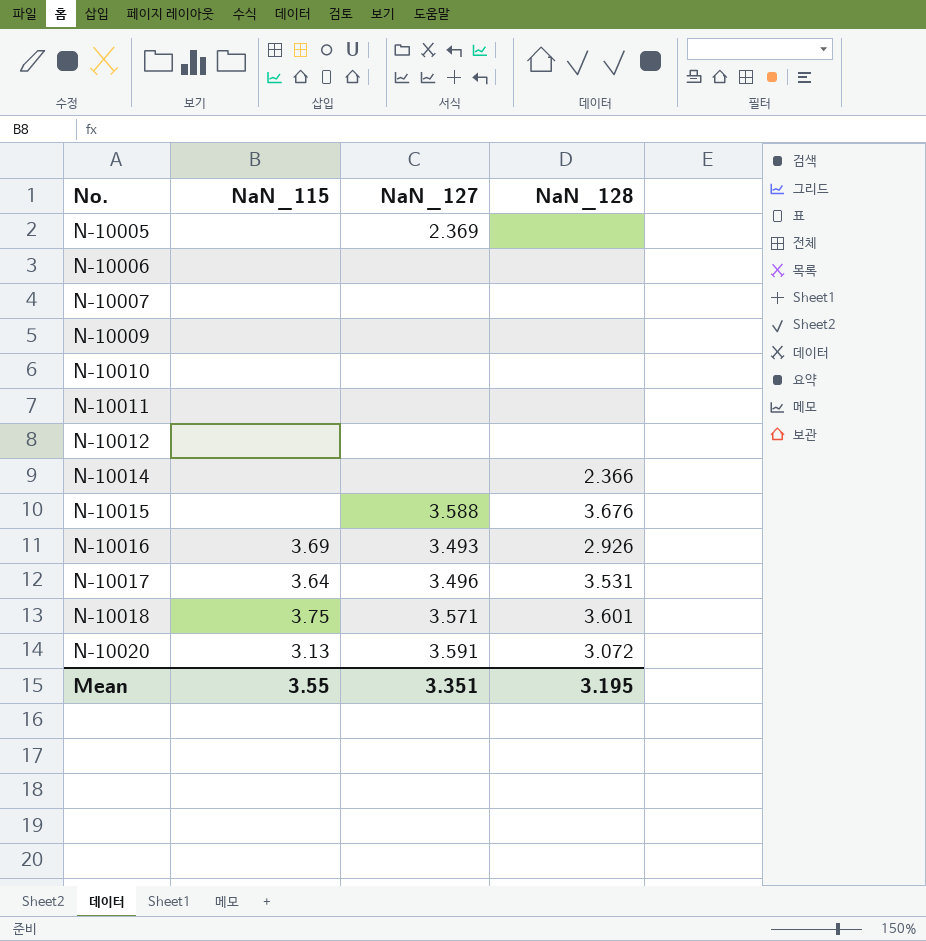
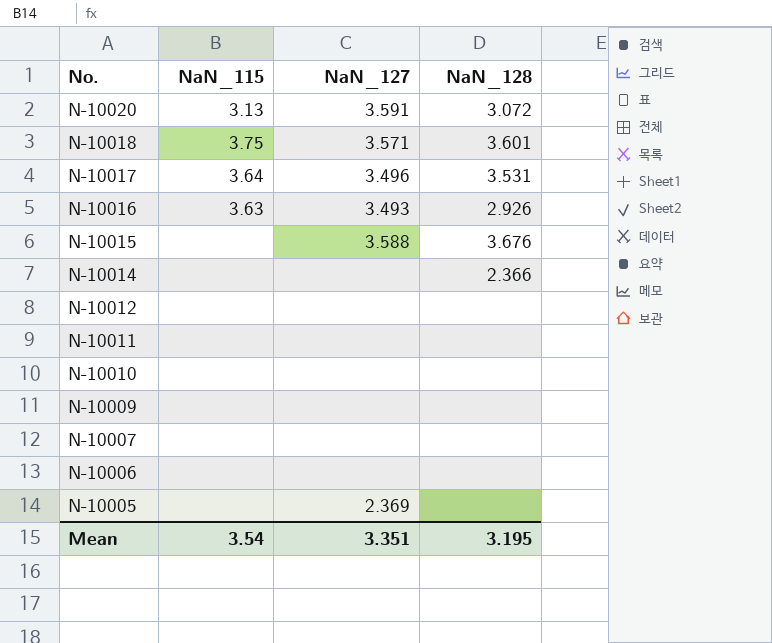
row order: No. ascending -> No. descending
N-10016 | NaN_115: 3.69 -> 3.63
Mean | NaN_115: 3.55 -> 3.54

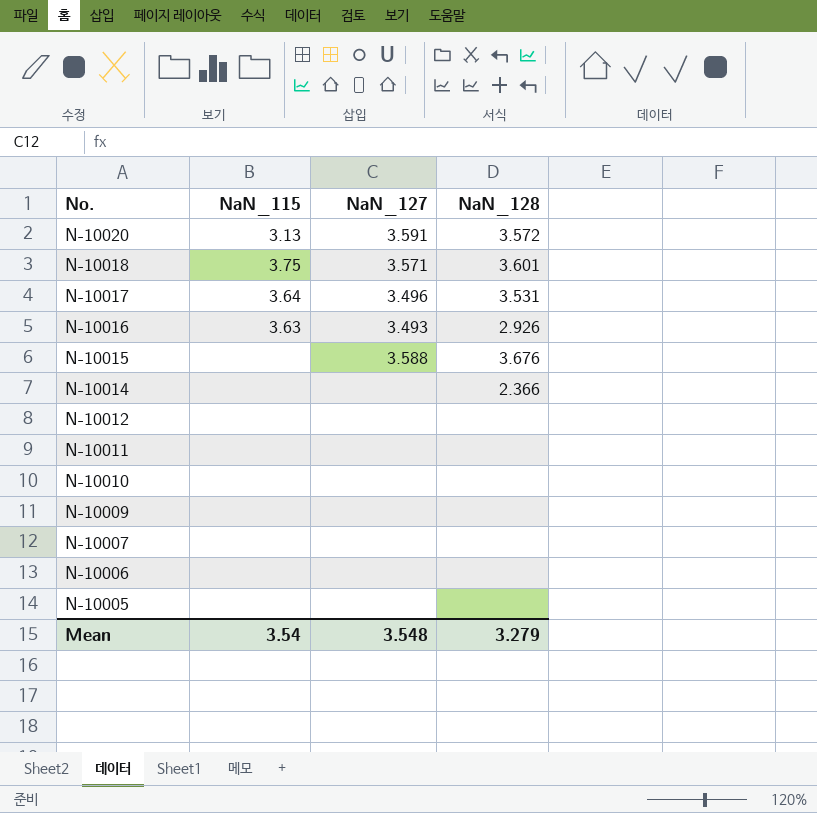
N-10020 | NaN_128: 3.072 -> 3.572
N-10005 | NaN_127: 2.369 -> none
Mean | NaN_127: 3.351 -> 3.548
Mean | NaN_128: 3.195 -> 3.279

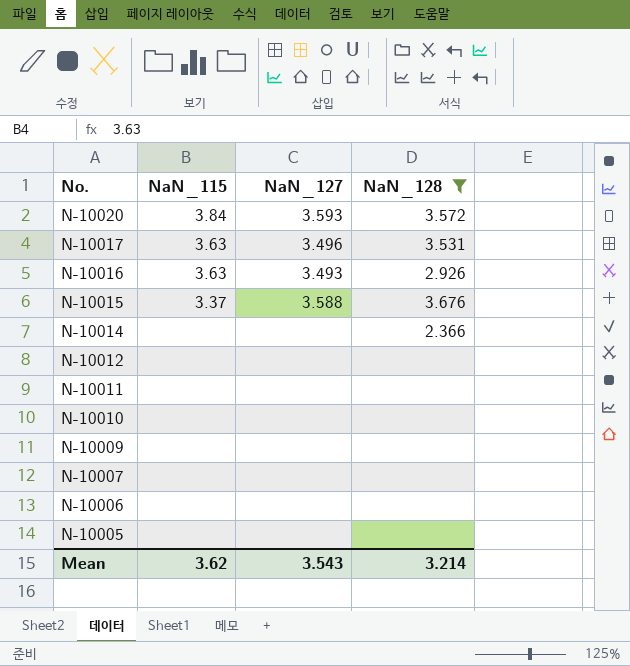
filter: none -> NaN_128 != 3.601
N-10020 | NaN_115: 3.13 -> 3.84
N-10020 | NaN_127: 3.591 -> 3.593
N-10017 | NaN_115: 3.64 -> 3.63
N-10015 | NaN_115: none -> 3.37
Mean | NaN_115: 3.54 -> 3.62
Mean | NaN_127: 3.548 -> 3.543
Mean | NaN_128: 3.279 -> 3.214

